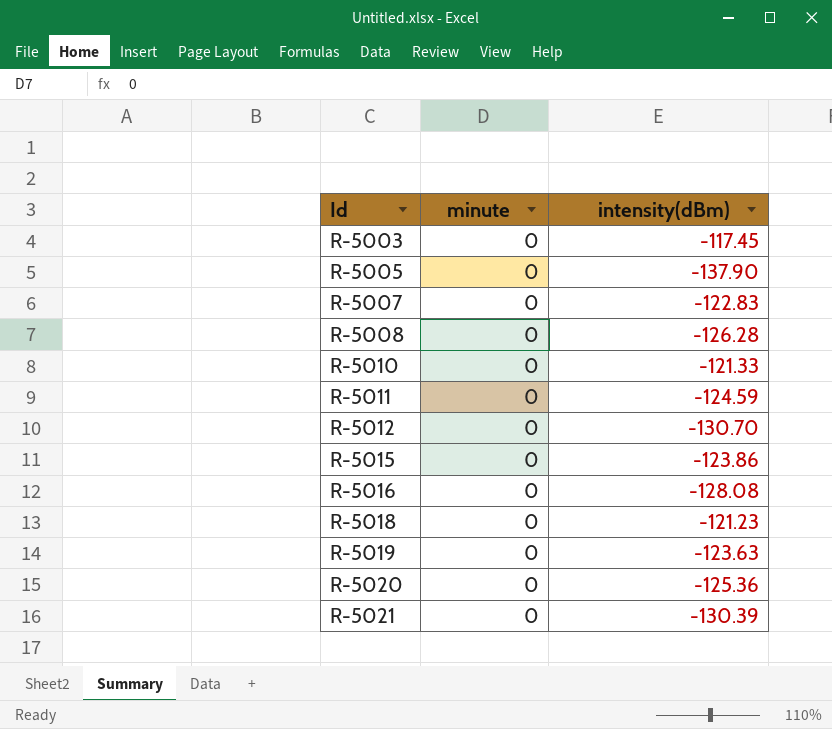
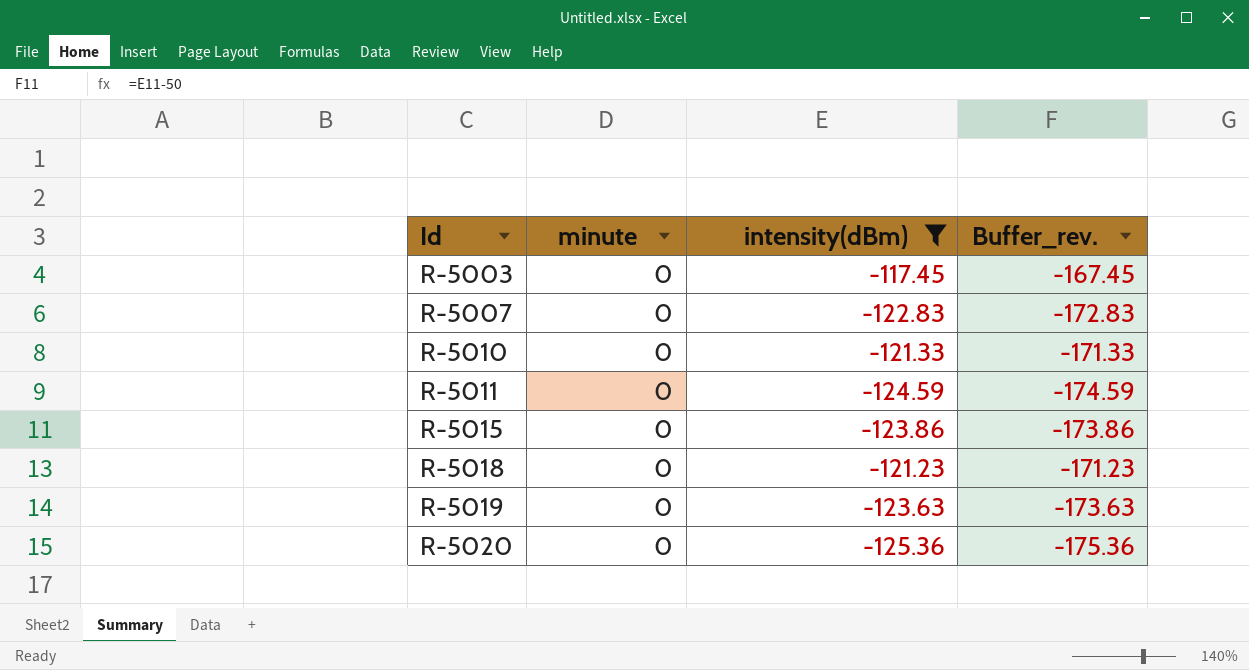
filter: none -> intensity(dBm) >= -125.36
column Buffer_rev. | formula: none -> [intensity(dBm)] - 50

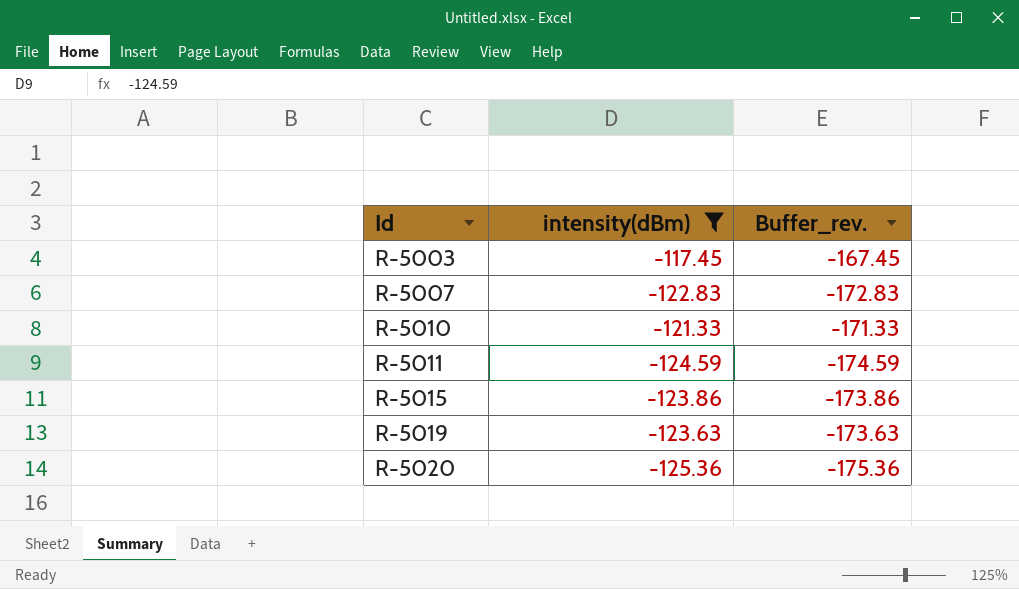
column minute | position: 2 -> none
row R-5018: 0 | -121.23 | -171.23 -> none

